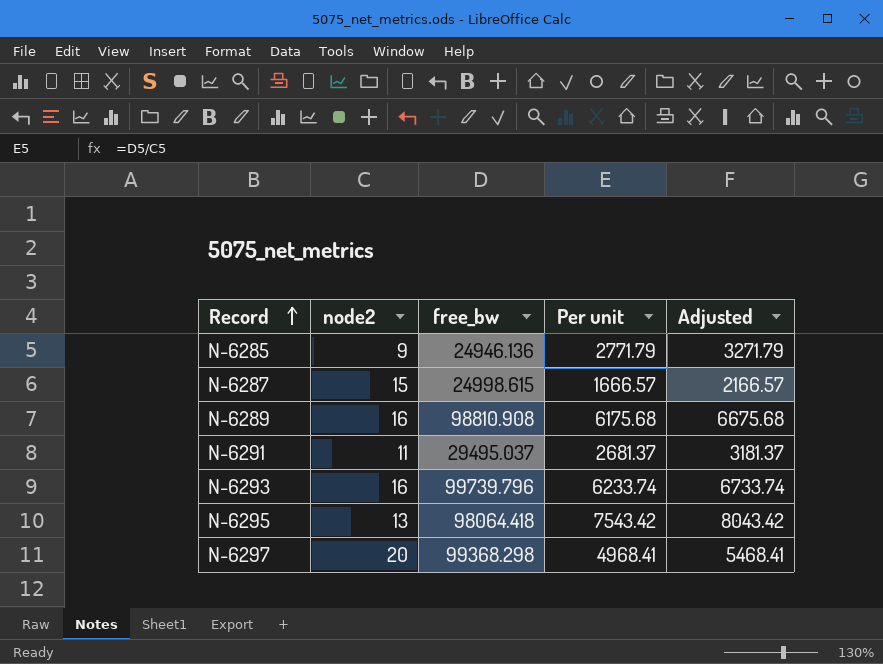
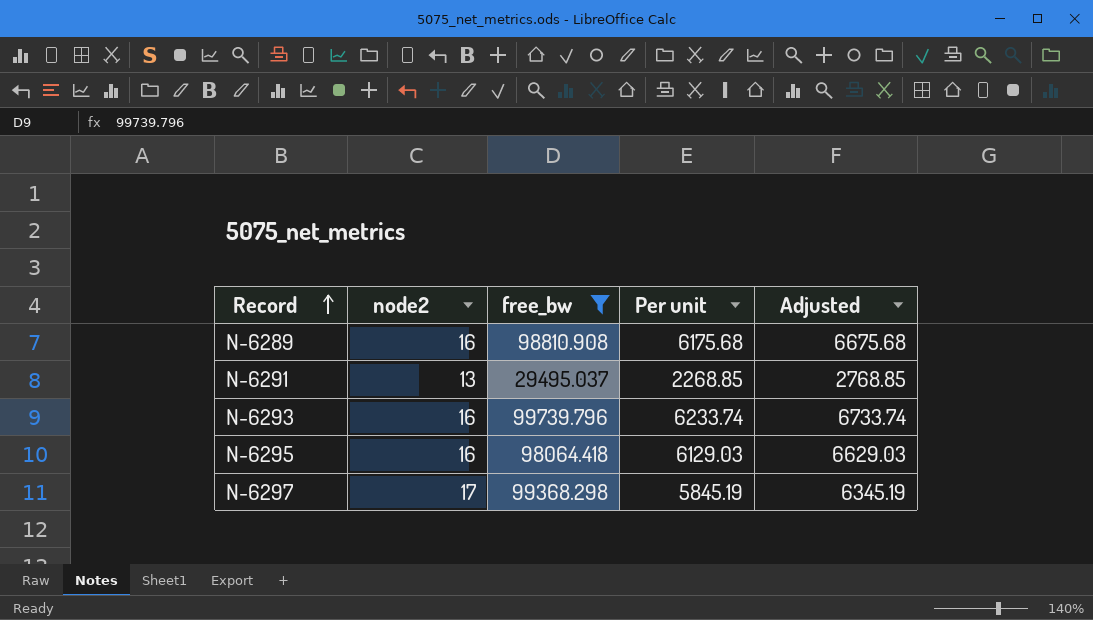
filter: none -> free_bw >= 29495.037
N-6291 | node2: 11 -> 13
N-6291 | Per unit: 2681.37 -> 2268.85
N-6291 | Adjusted: 3181.37 -> 2768.85
N-6295 | node2: 13 -> 16
N-6295 | Per unit: 7543.42 -> 6129.03
N-6295 | Adjusted: 8043.42 -> 6629.03
N-6297 | node2: 20 -> 17
N-6297 | Per unit: 4968.41 -> 5845.19
N-6297 | Adjusted: 5468.41 -> 6345.19

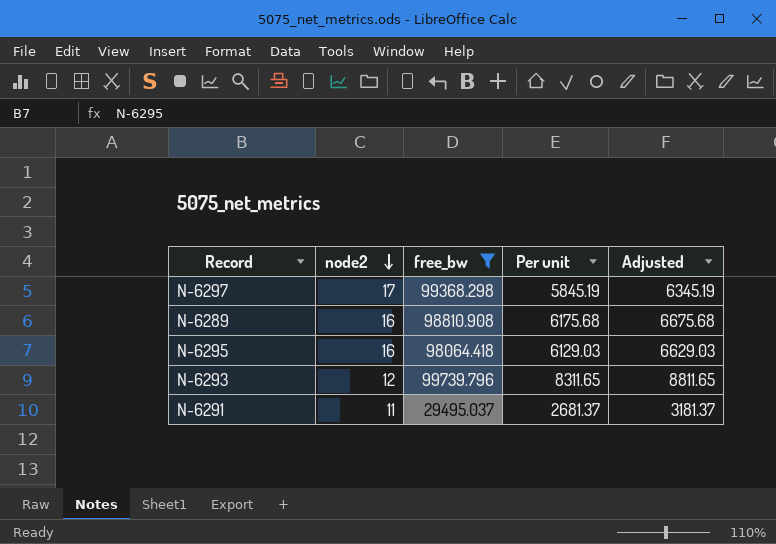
row order: Record ascending -> node2 descending
N-6293 | node2: 16 -> 12
N-6293 | Per unit: 6233.74 -> 8311.65
N-6293 | Adjusted: 6733.74 -> 8811.65
N-6291 | node2: 13 -> 11
N-6291 | Per unit: 2268.85 -> 2681.37
N-6291 | Adjusted: 2768.85 -> 3181.37

